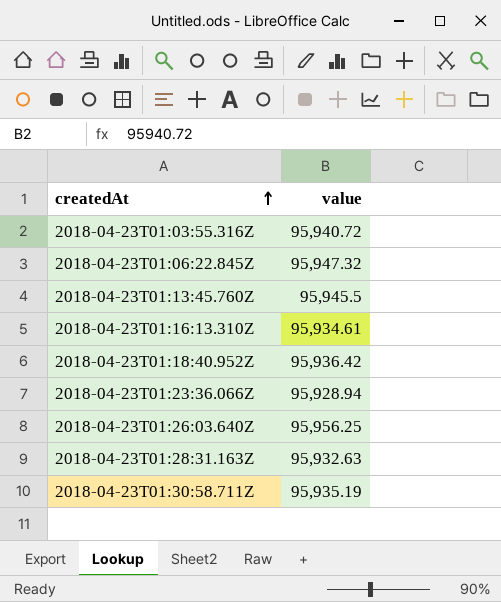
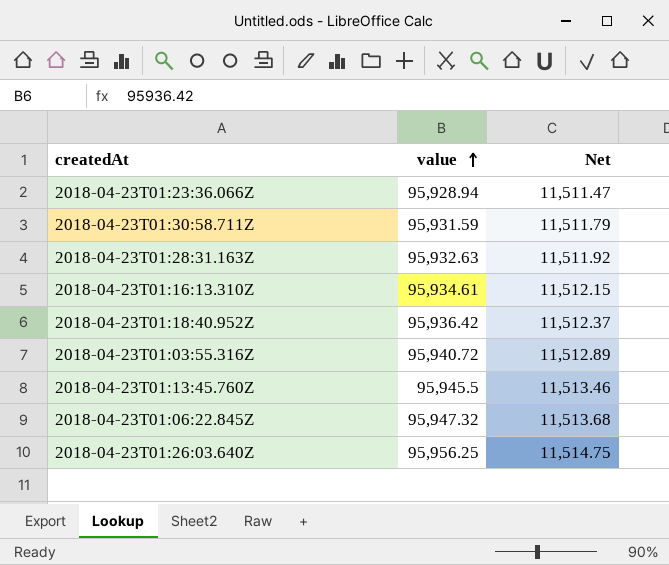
row order: createdAt ascending -> value ascending
column Net | formula: none -> [value] * 0.12
2018-04-23T01:30:58.711Z | value: 95,935.19 -> 95,931.59

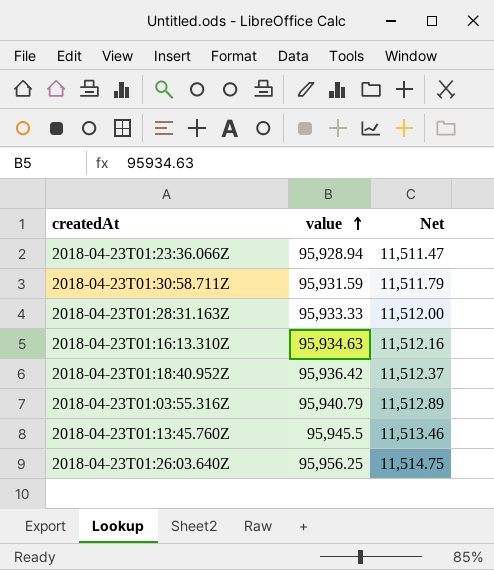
row 2018-04-23T01:06:22.845Z: 95,947.32 | 11,513.68 -> none
2018-04-23T01:28:31.163Z | value: 95,932.63 -> 95,933.33
2018-04-23T01:28:31.163Z | Net: 11,511.92 -> 11,512.00
2018-04-23T01:16:13.310Z | value: 95,934.61 -> 95,934.63
2018-04-23T01:16:13.310Z | Net: 11,512.15 -> 11,512.16
2018-04-23T01:03:55.316Z | value: 95,940.72 -> 95,940.79

